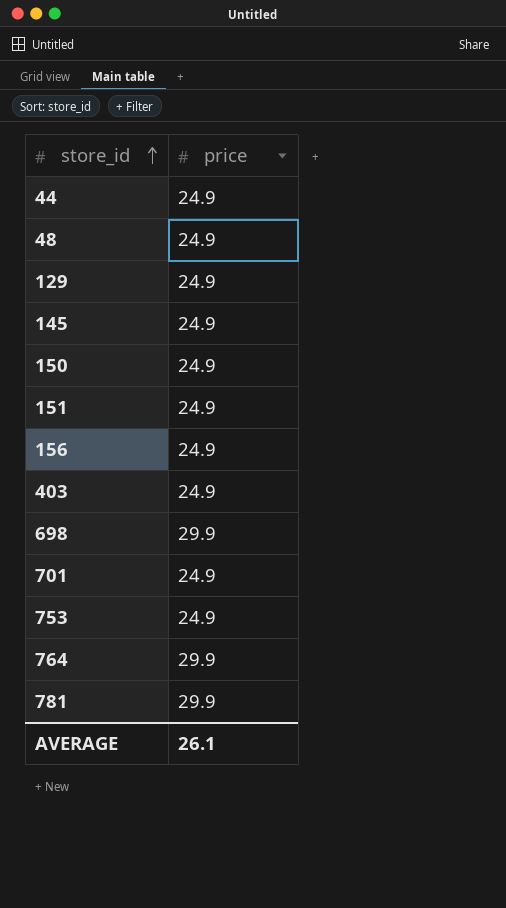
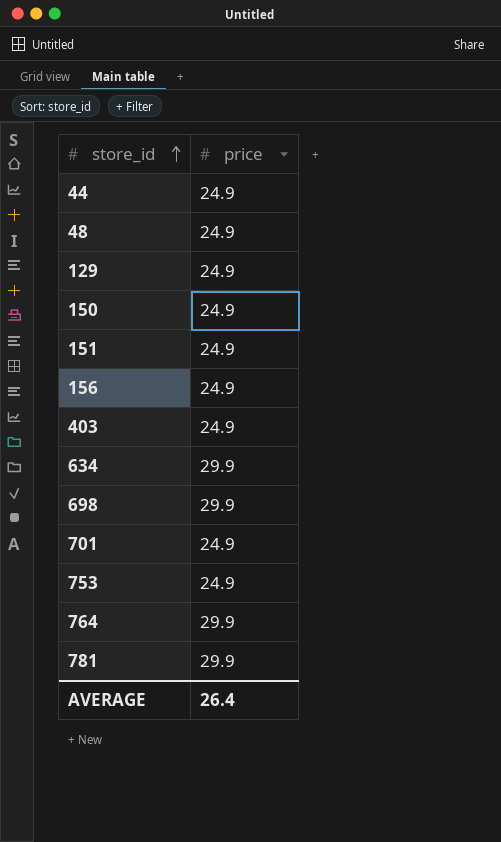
row 145: 24.9 -> none
row 634: none -> 29.9
AVERAGE | price: 26.1 -> 26.4

